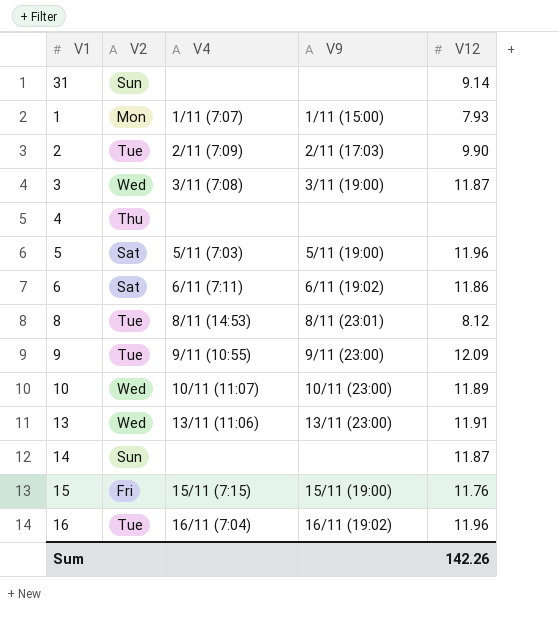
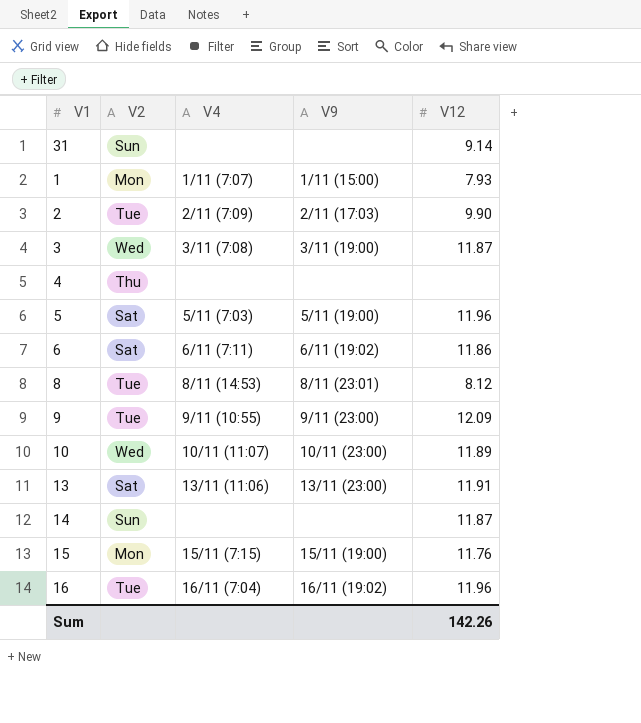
13 | V2: Wed -> Sat
15 | V2: Fri -> Mon

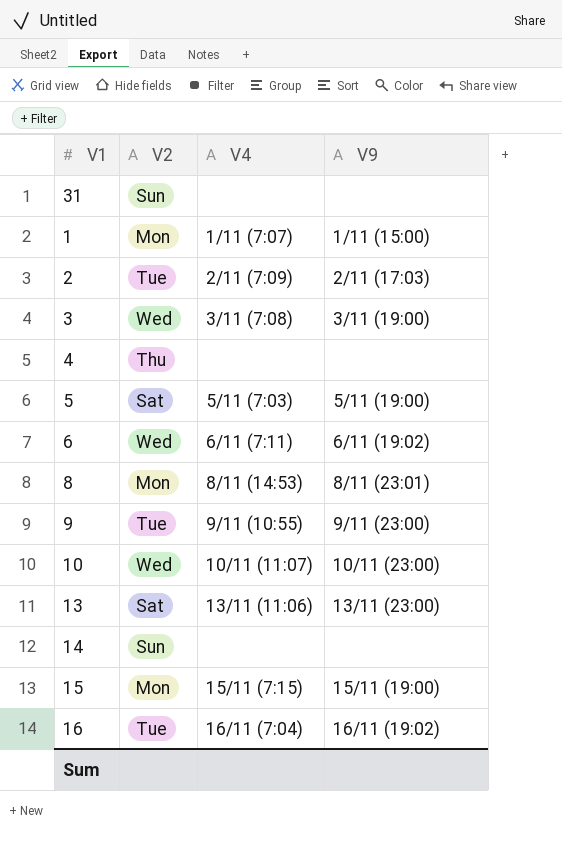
column V12 | position: 5 -> none
6 | V2: Sat -> Wed
8 | V2: Tue -> Mon

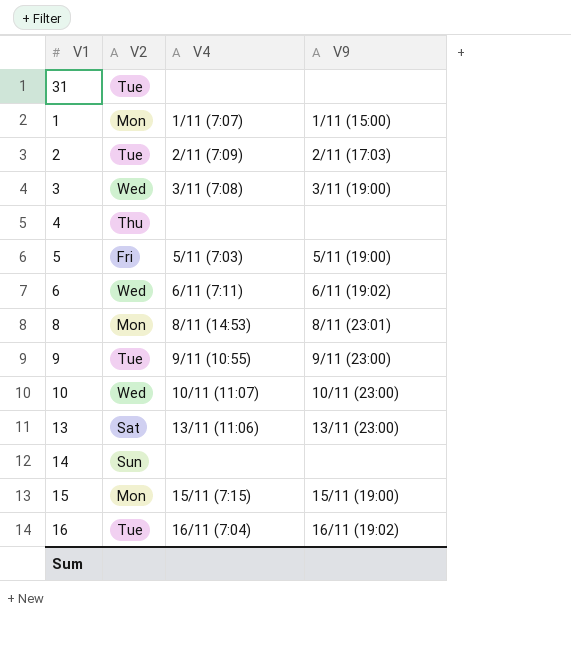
31 | V2: Sun -> Tue
5 | V2: Sat -> Fri

